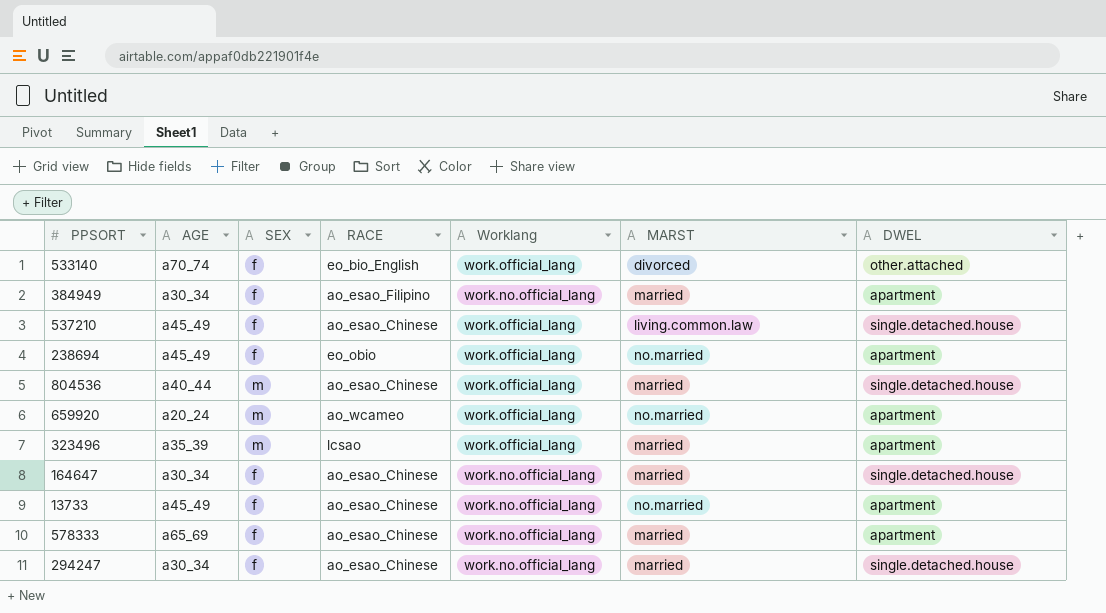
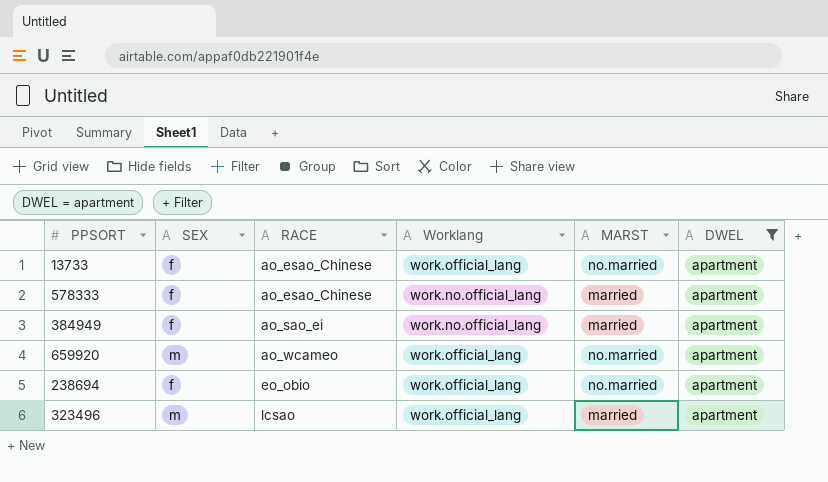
filter: none -> DWEL = apartment
row order: none -> RACE ascending
column AGE | position: 2 -> none
13733 | Worklang: work.no.official_lang -> work.official_lang
384949 | RACE: ao_esao_Filipino -> ao_sao_ei

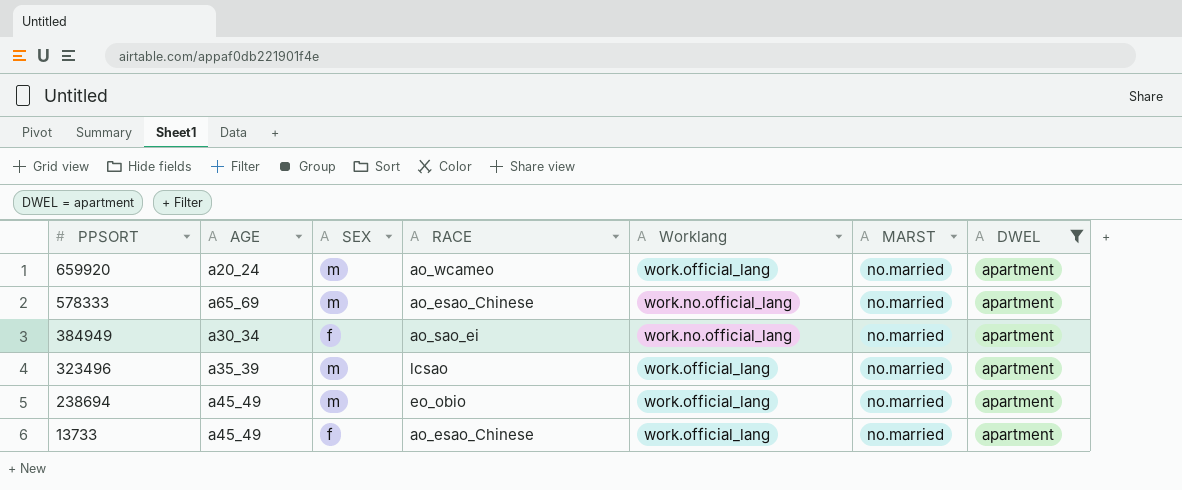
row order: RACE ascending -> PPSORT descending
column AGE | position: none -> 2
578333 | SEX: f -> m
578333 | MARST: married -> no.married
384949 | MARST: married -> no.married
323496 | MARST: married -> no.married
238694 | SEX: f -> m

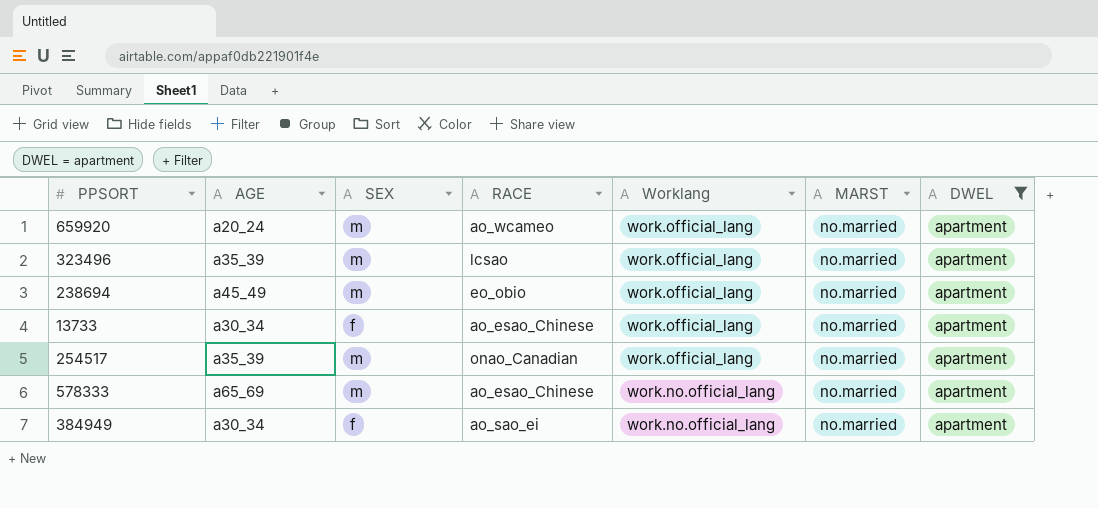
row order: PPSORT descending -> Worklang descending
13733 | AGE: a45_49 -> a30_34
row 254517: none -> a35_39 | m | onao_Canadian | work.official_lang | no.married | apartment

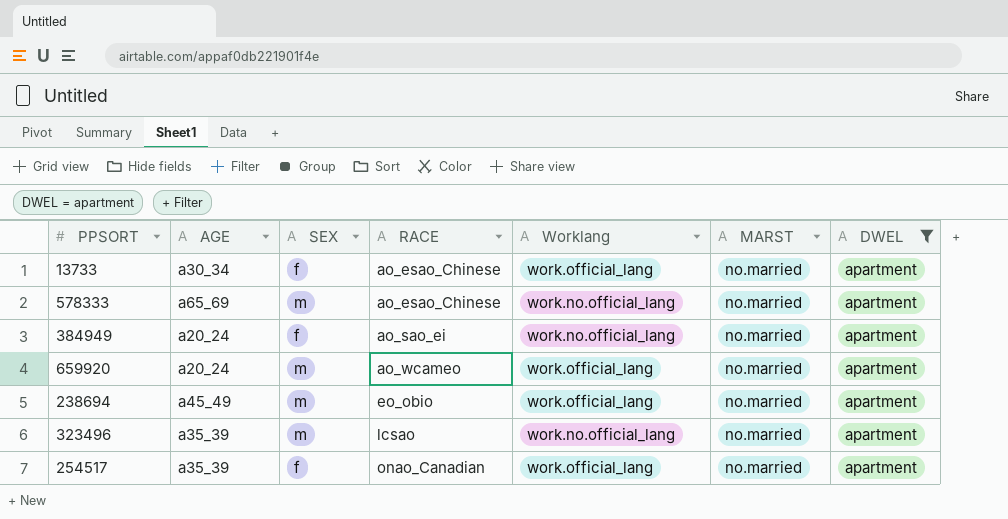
row order: Worklang descending -> RACE ascending
384949 | AGE: a30_34 -> a20_24
323496 | Worklang: work.official_lang -> work.no.official_lang
254517 | SEX: m -> f

